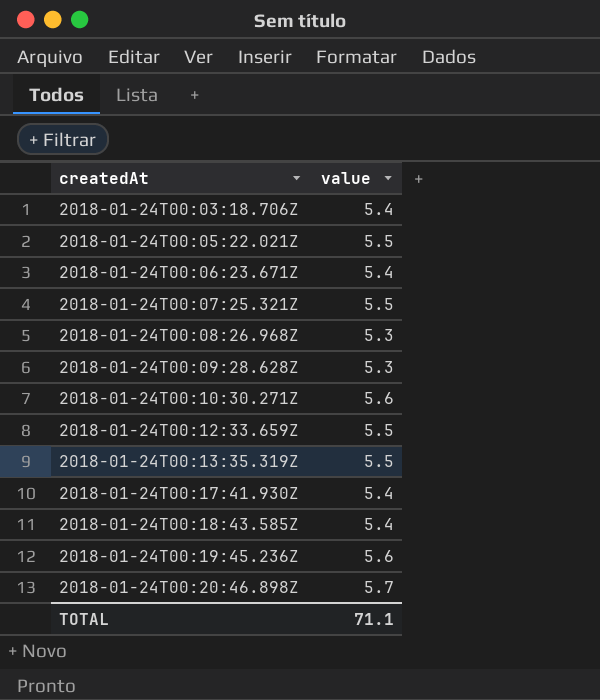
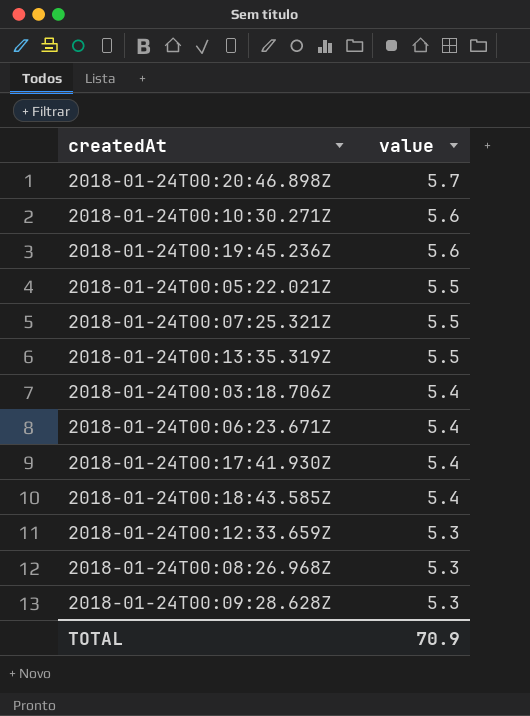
row order: createdAt ascending -> value descending
2018-01-24T00:12:33.659Z | value: 5.5 -> 5.3
TOTAL | value: 71.1 -> 70.9

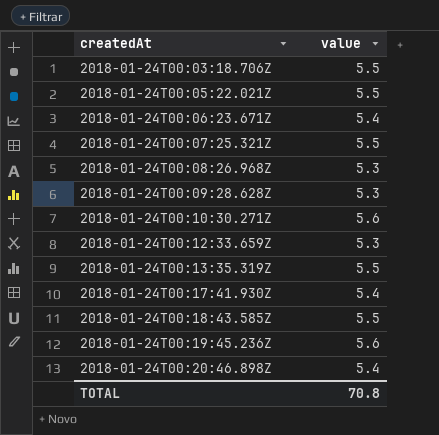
row order: value descending -> createdAt ascending
2018-01-24T00:03:18.706Z | value: 5.4 -> 5.5
2018-01-24T00:18:43.585Z | value: 5.4 -> 5.5
2018-01-24T00:20:46.898Z | value: 5.7 -> 5.4
TOTAL | value: 70.9 -> 70.8

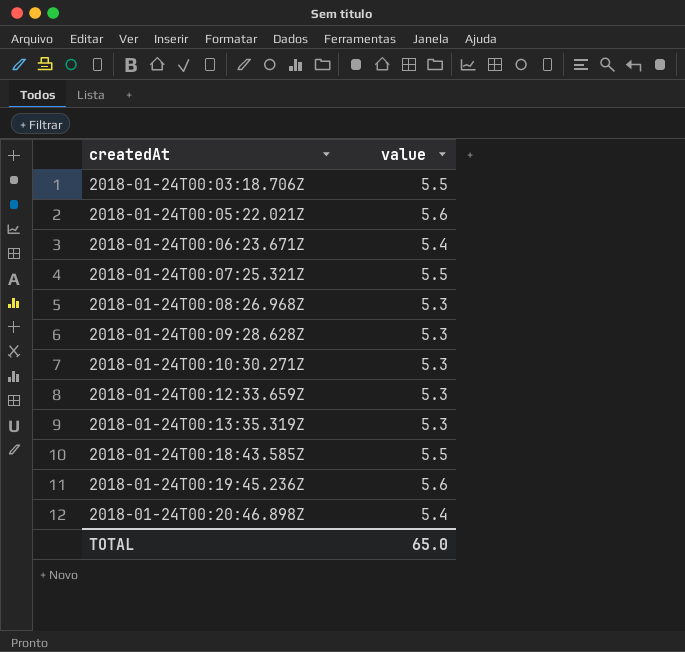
row 2018-01-24T00:17:41.930Z: 5.4 -> none
2018-01-24T00:05:22.021Z | value: 5.5 -> 5.6
2018-01-24T00:10:30.271Z | value: 5.6 -> 5.3
2018-01-24T00:13:35.319Z | value: 5.5 -> 5.3
TOTAL | value: 70.8 -> 65.0

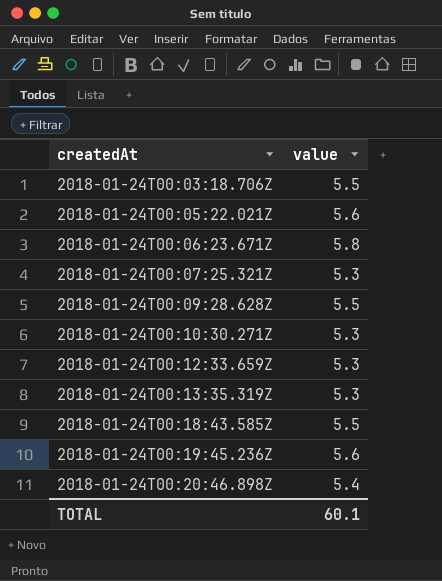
row 2018-01-24T00:08:26.968Z: 5.3 -> none
2018-01-24T00:06:23.671Z | value: 5.4 -> 5.8
2018-01-24T00:07:25.321Z | value: 5.5 -> 5.3
2018-01-24T00:09:28.628Z | value: 5.3 -> 5.5
TOTAL | value: 65.0 -> 60.1

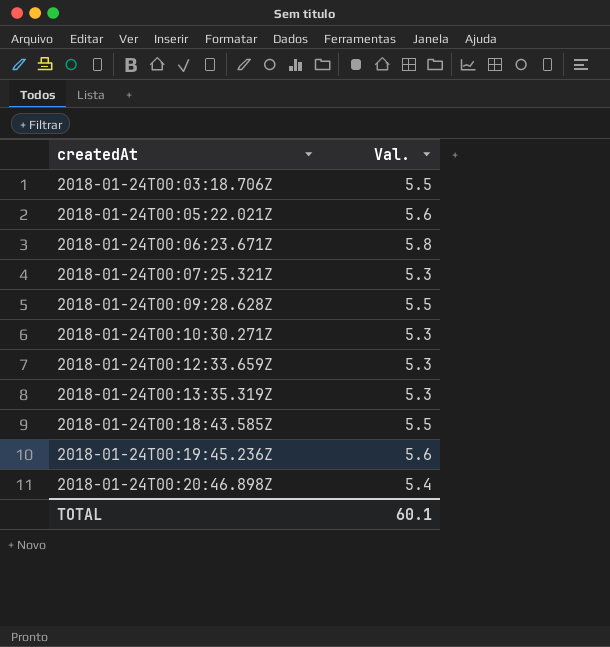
column name: value -> Val.

